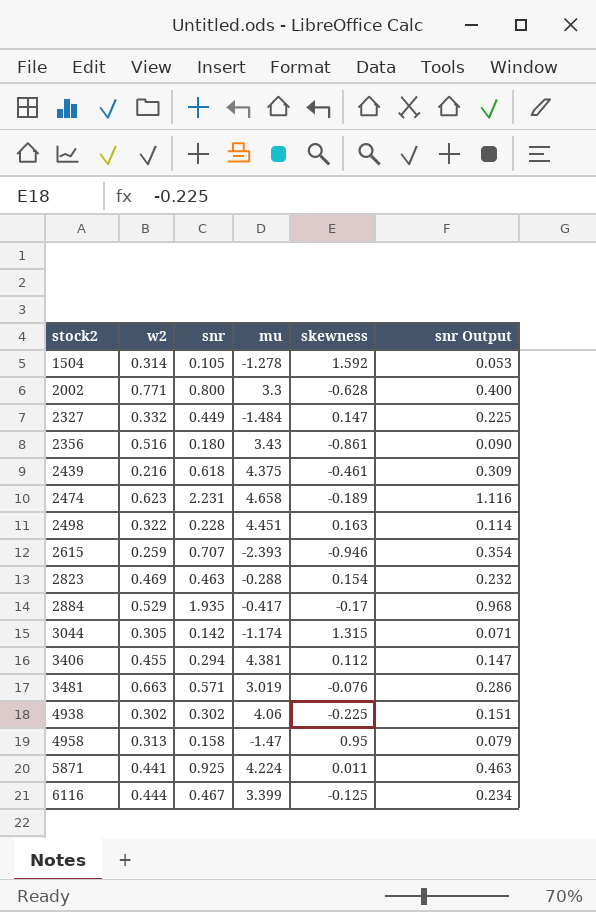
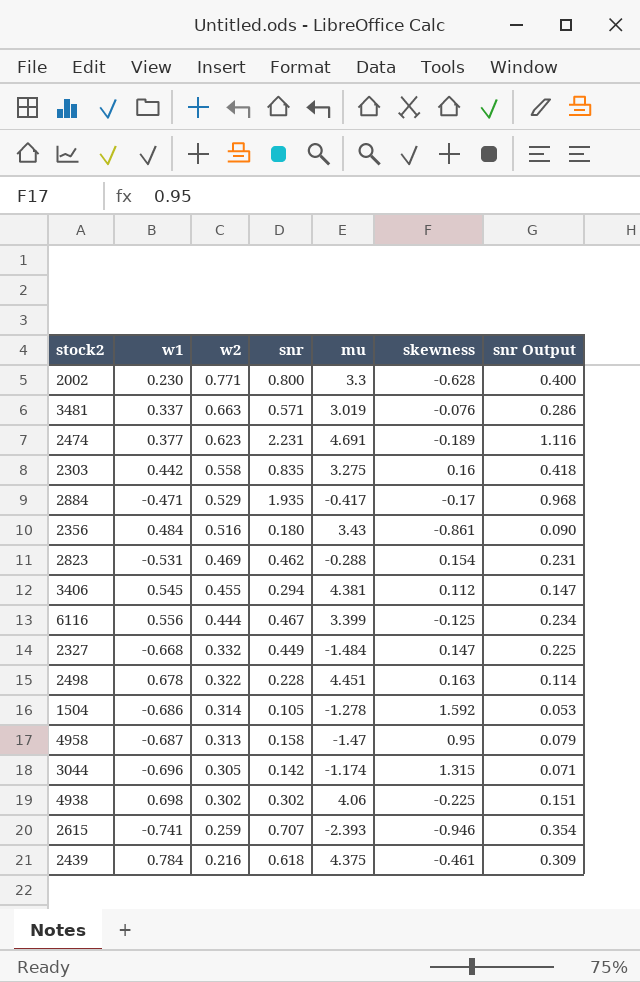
row order: stock2 ascending -> w2 descending
column w1 | position: none -> 2
row 5871: 0.441 | 0.925 | 4.224 | 0.011 | 0.463 -> none
2474 | mu: 4.658 -> 4.691
row 2303: none -> 0.442 | 0.558 | 0.835 | 3.275 | 0.16 | 0.418
2823 | snr: 0.463 -> 0.462
2823 | snr Output: 0.232 -> 0.231

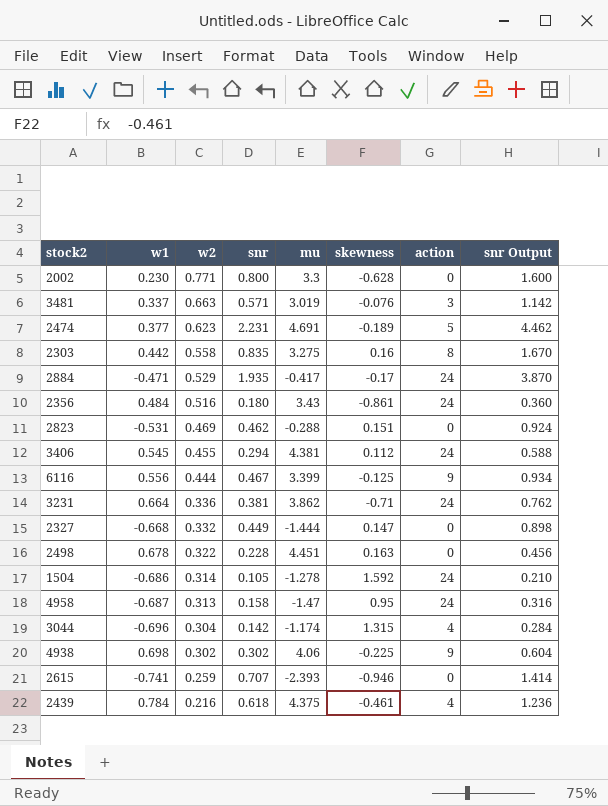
column action | position: none -> 7
column snr Output | formula: [snr] * 0.5 -> [snr] * 2
2823 | skewness: 0.154 -> 0.151
row 3231: none -> 0.664 | 0.336 | 0.381 | 3.862 | -0.71 | 24 | 0.762
2327 | mu: -1.484 -> -1.444
3044 | w2: 0.305 -> 0.304

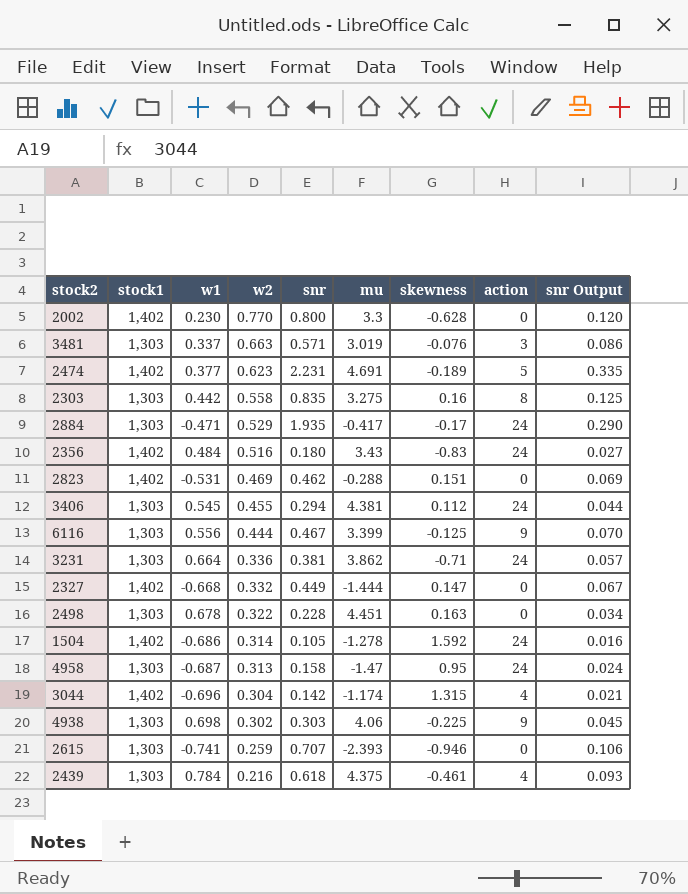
column stock1 | position: none -> 2
column snr Output | formula: [snr] * 2 -> [snr] * 0.15
2002 | w2: 0.771 -> 0.770
2356 | skewness: -0.861 -> -0.83
4938 | snr: 0.302 -> 0.303

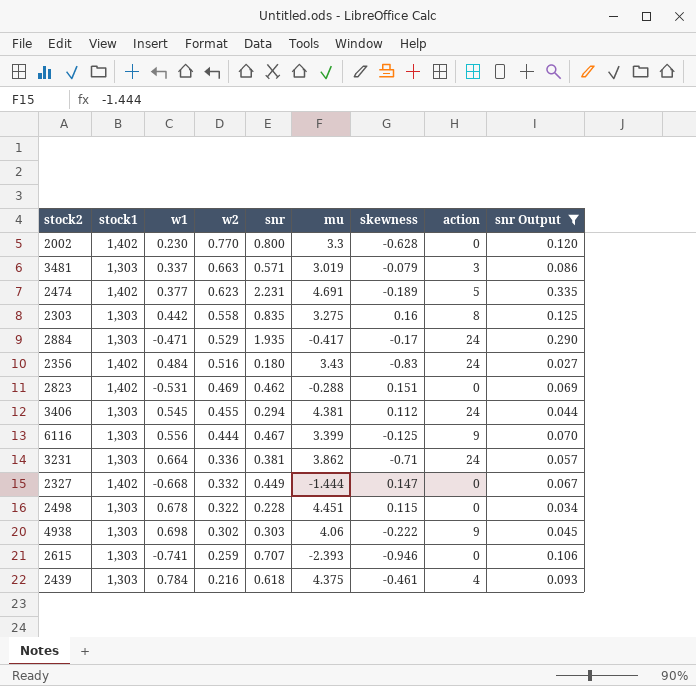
filter: none -> snr Output >= 0.027
3481 | skewness: -0.076 -> -0.079
2498 | skewness: 0.163 -> 0.115
4938 | skewness: -0.225 -> -0.222

